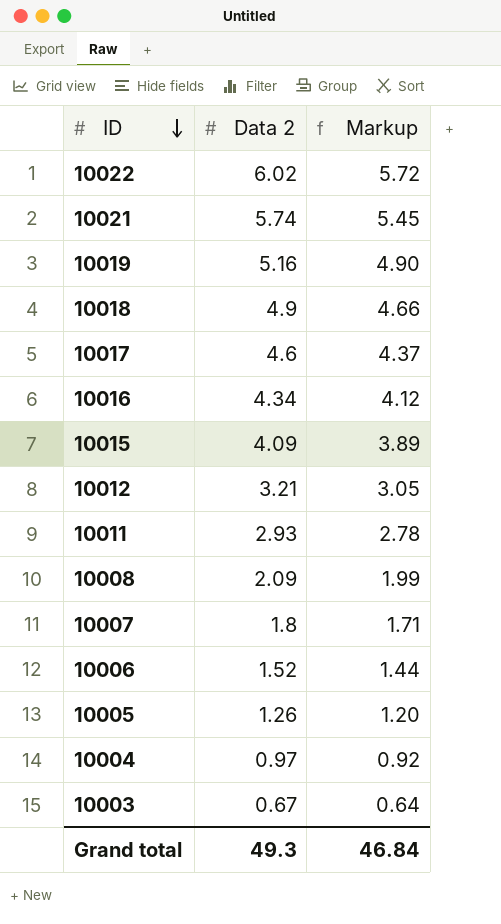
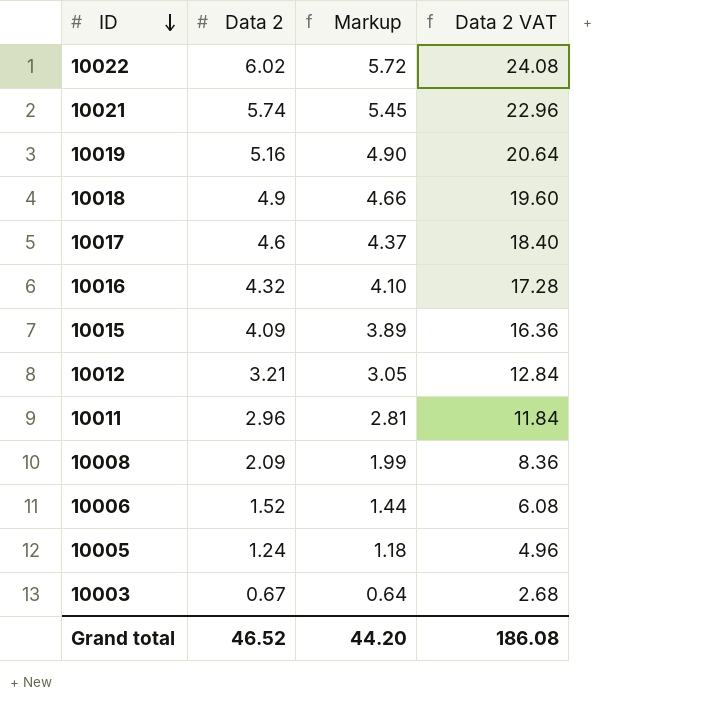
column Data 2 VAT | formula: none -> [Data 2] * 4
row 10007: 1.8 | 1.71 -> none
row 10004: 0.97 | 0.92 -> none
10016 | Data 2: 4.34 -> 4.32
10016 | Markup: 4.12 -> 4.10
10011 | Data 2: 2.93 -> 2.96
10011 | Markup: 2.78 -> 2.81
10005 | Data 2: 1.26 -> 1.24
10005 | Markup: 1.20 -> 1.18
Grand total | Data 2: 49.3 -> 46.52
Grand total | Markup: 46.84 -> 44.20

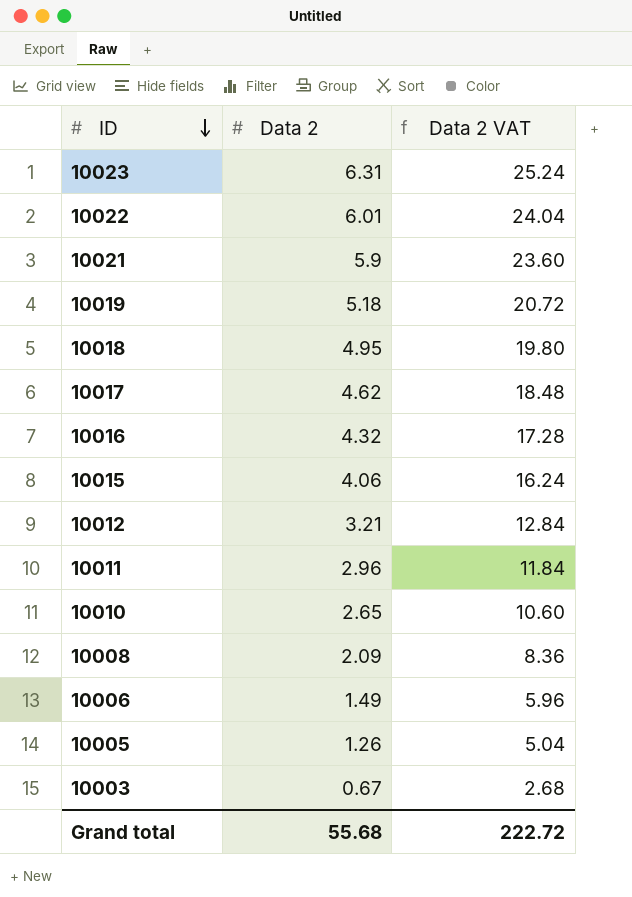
column Markup | formula: [Data 2] * 0.95 -> none
row 10023: none -> 6.31 | 25.24
10022 | Data 2: 6.02 -> 6.01
10022 | Data 2 VAT: 24.08 -> 24.04
10021 | Data 2: 5.74 -> 5.9
10021 | Data 2 VAT: 22.96 -> 23.60
10019 | Data 2: 5.16 -> 5.18
10019 | Data 2 VAT: 20.64 -> 20.72
10018 | Data 2: 4.9 -> 4.95
10018 | Data 2 VAT: 19.60 -> 19.80
10017 | Data 2: 4.6 -> 4.62
10017 | Data 2 VAT: 18.40 -> 18.48
10015 | Data 2: 4.09 -> 4.06
10015 | Data 2 VAT: 16.36 -> 16.24
row 10010: none -> 2.65 | 10.60
10006 | Data 2: 1.52 -> 1.49
10006 | Data 2 VAT: 6.08 -> 5.96
10005 | Data 2: 1.24 -> 1.26
10005 | Data 2 VAT: 4.96 -> 5.04
Grand total | Data 2: 46.52 -> 55.68
Grand total | Data 2 VAT: 186.08 -> 222.72

